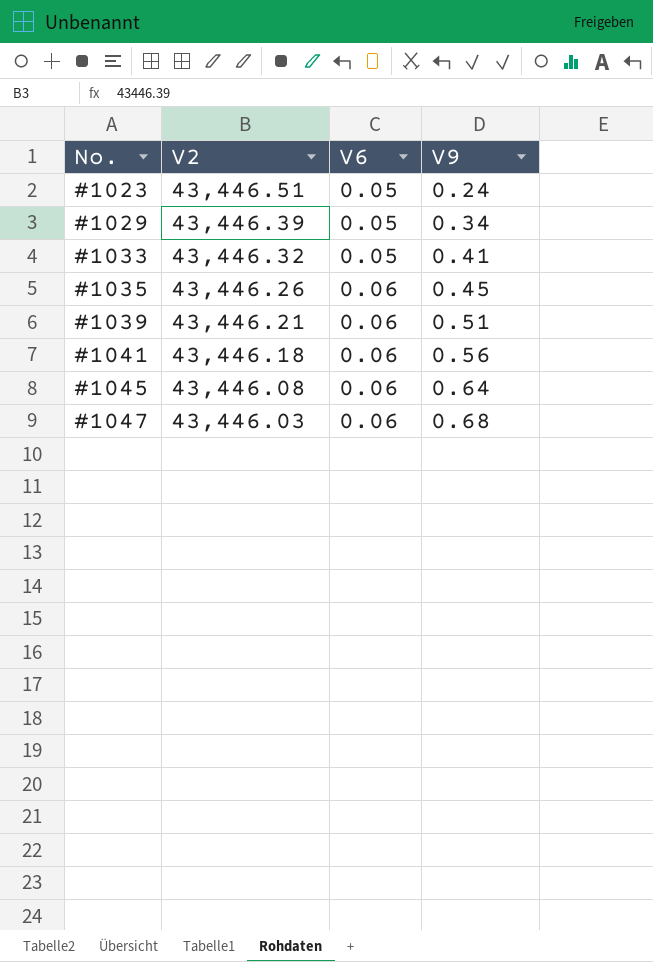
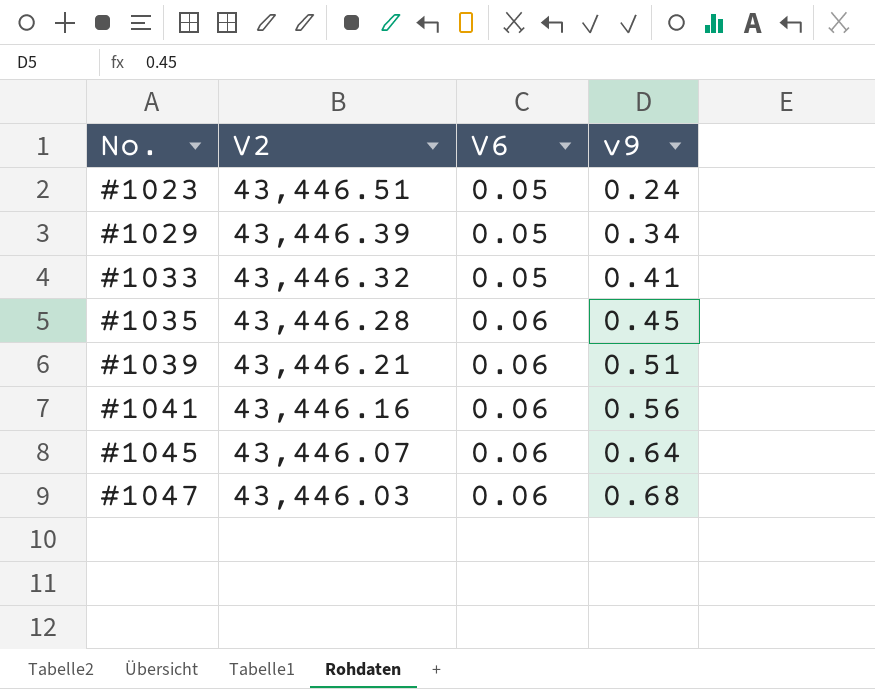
column name: V9 -> v9
#1035 | V2: 43,446.26 -> 43,446.28
#1041 | V2: 43,446.18 -> 43,446.16
#1045 | V2: 43,446.08 -> 43,446.07

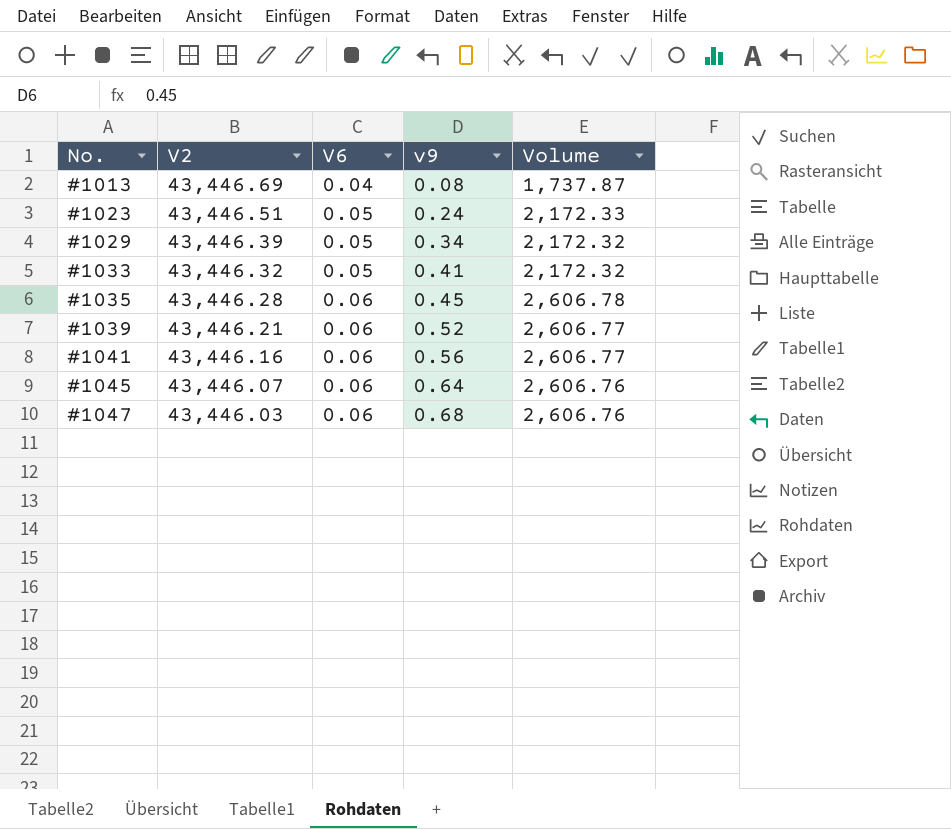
column Volume | formula: none -> [V2] * [V6]
row #1013: none -> 43,446.69 | 0.04 | 0.08 | 1,737.87
#1039 | v9: 0.51 -> 0.52

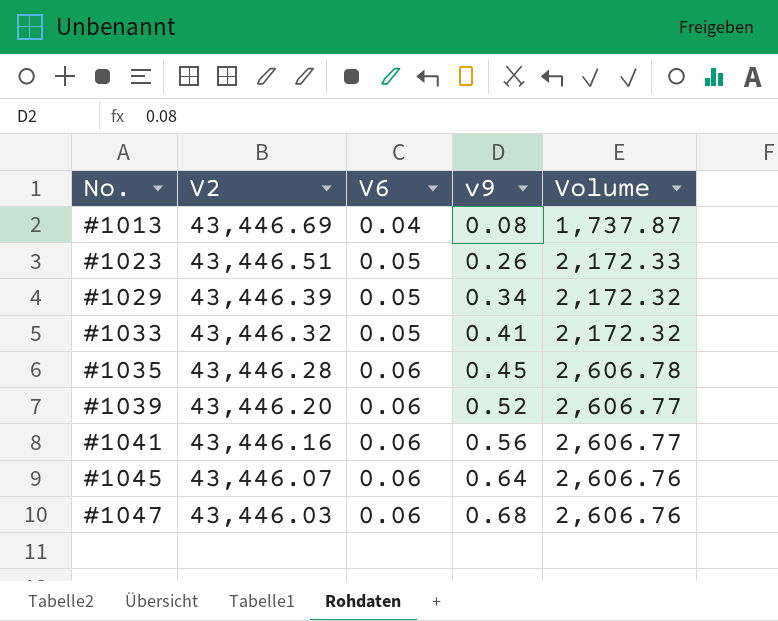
#1023 | v9: 0.24 -> 0.26
#1039 | V2: 43,446.21 -> 43,446.20

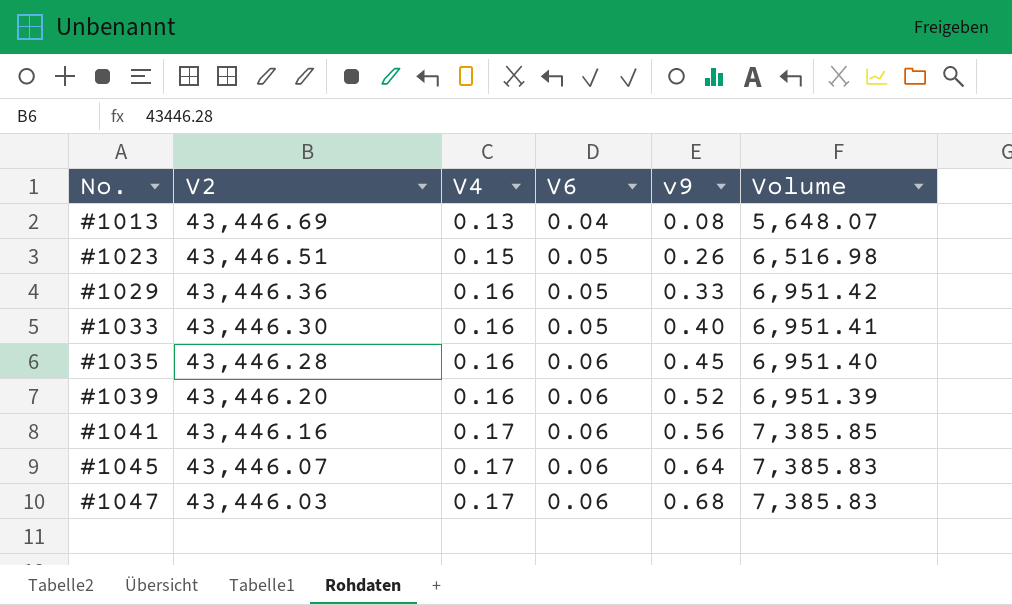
column V4 | position: none -> 3
column Volume | formula: [V2] * [V6] -> [V2] * [V4]
#1029 | V2: 43,446.39 -> 43,446.36
#1029 | v9: 0.34 -> 0.33
#1033 | V2: 43,446.32 -> 43,446.30
#1033 | v9: 0.41 -> 0.40

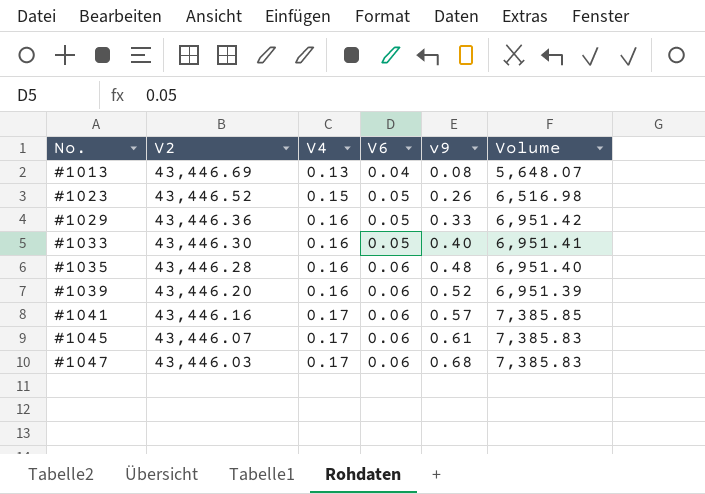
#1023 | V2: 43,446.51 -> 43,446.52
#1035 | v9: 0.45 -> 0.48
#1041 | v9: 0.56 -> 0.57
#1045 | v9: 0.64 -> 0.61

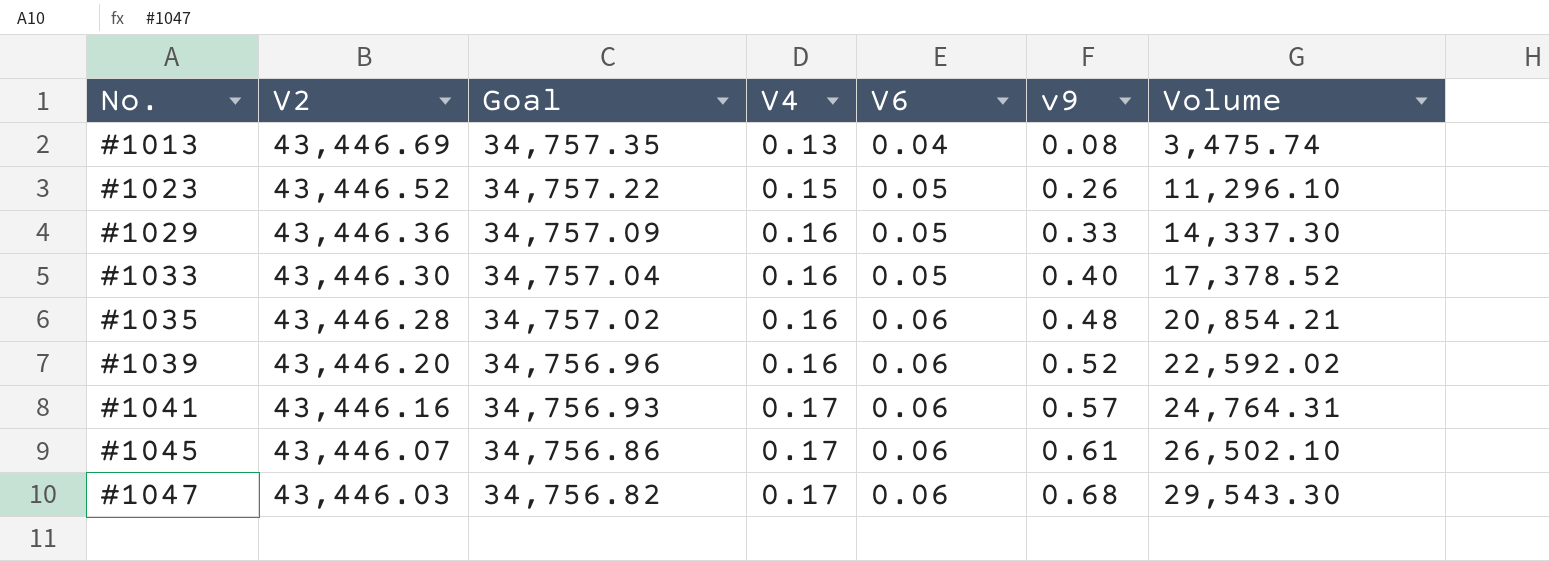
column Goal | formula: none -> [V2] * 0.8
column Volume | formula: [V2] * [V4] -> [V2] * [v9]

